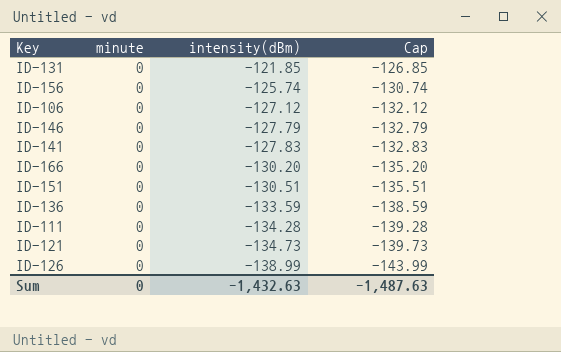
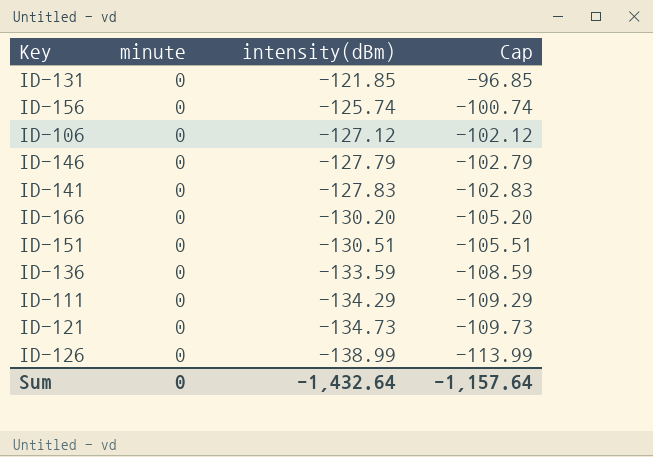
column Cap | formula: [intensity(dBm)] - 5 -> [intensity(dBm)] + 25
ID-111 | intensity(dBm): -134.28 -> -134.29
Sum | intensity(dBm): -1,432.63 -> -1,432.64
Sum | Cap: -1,487.63 -> -1,157.64

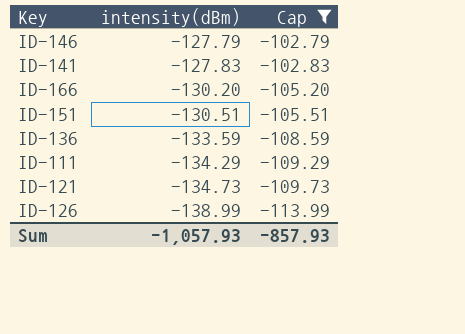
filter: none -> Cap <= -102.79
column minute | position: 2 -> none
Sum | intensity(dBm): -1,432.64 -> -1,057.93
Sum | Cap: -1,157.64 -> -857.93

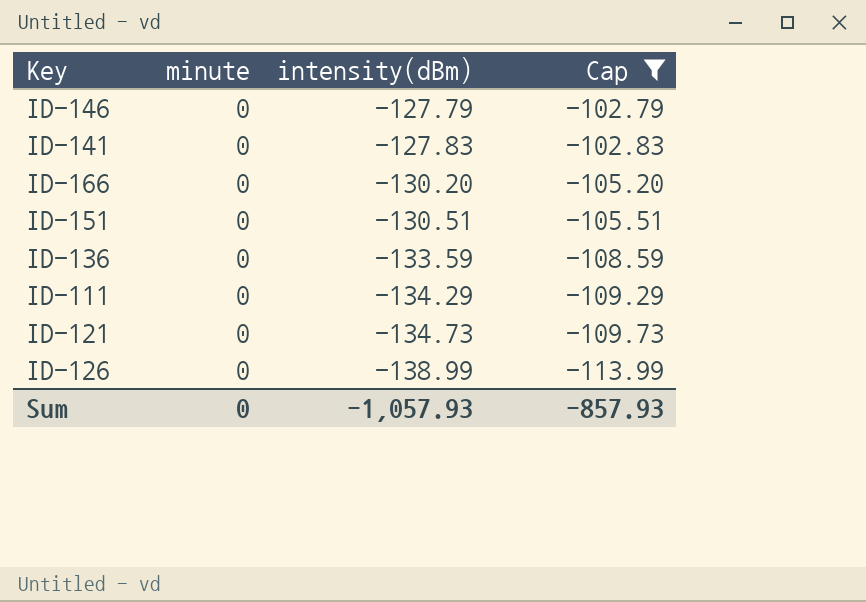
column minute | position: none -> 2

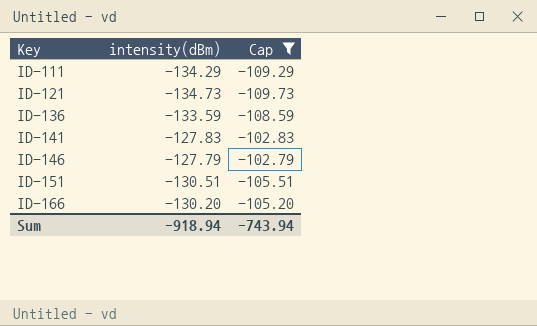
row order: intensity(dBm) descending -> Key ascending
column minute | position: 2 -> none
row ID-126: 0 | -138.99 | -113.99 -> none
Sum | intensity(dBm): -1,057.93 -> -918.94
Sum | Cap: -857.93 -> -743.94

